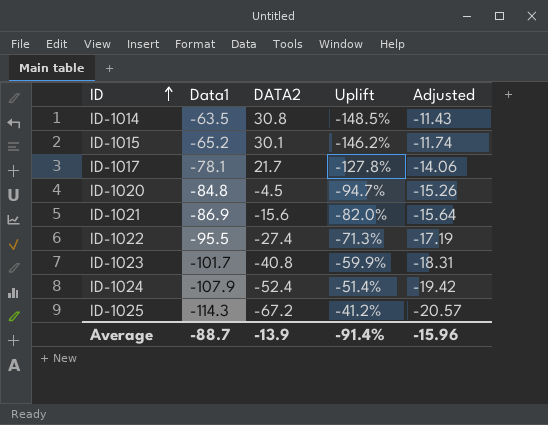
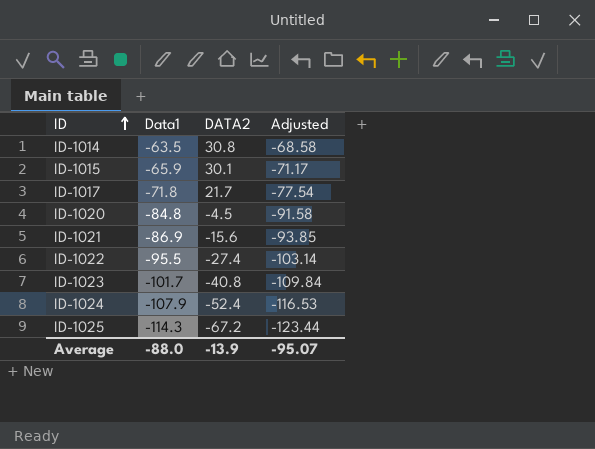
column Uplift | formula: ([DATA2] - [Data1]) / [Data1] -> none
column Adjusted | formula: [Data1] * 0.18 -> [Data1] * 1.08
ID-1015 | Data1: -65.2 -> -65.9
ID-1017 | Data1: -78.1 -> -71.8
Average | Data1: -88.7 -> -88.0
Average | Adjusted: -15.96 -> -95.07

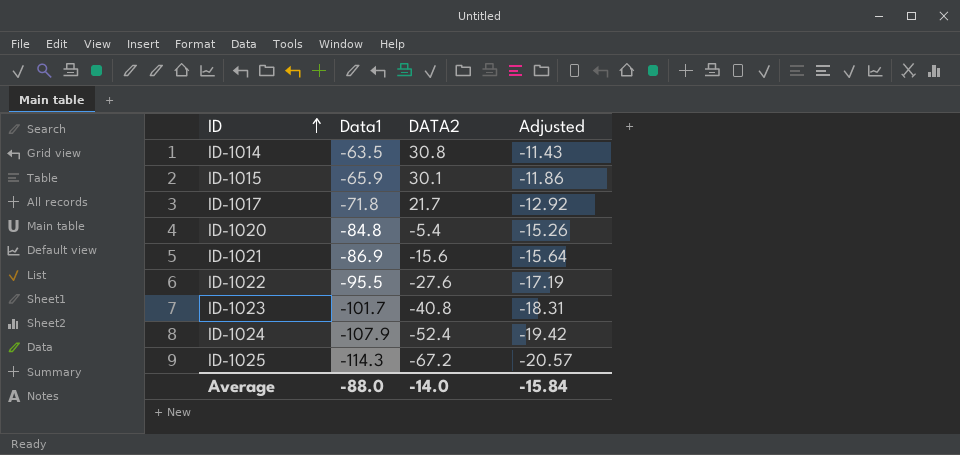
column Adjusted | formula: [Data1] * 1.08 -> [Data1] * 0.18
ID-1020 | DATA2: -4.5 -> -5.4
ID-1022 | DATA2: -27.4 -> -27.6
Average | DATA2: -13.9 -> -14.0
Average | Adjusted: -95.07 -> -15.84

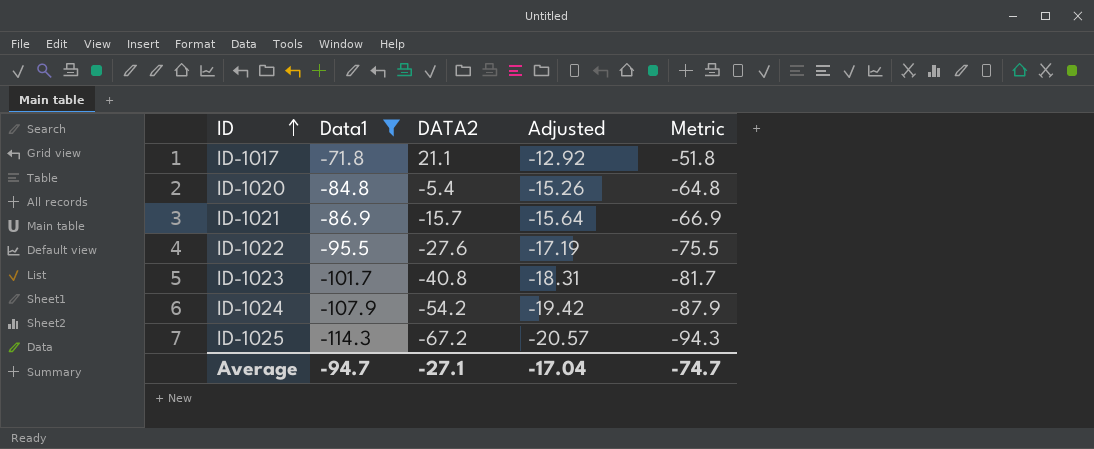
filter: none -> Data1 <= -71.8
column Metric | formula: none -> [Data1] + 20
ID-1017 | DATA2: 21.7 -> 21.1
ID-1021 | DATA2: -15.6 -> -15.7
ID-1024 | DATA2: -52.4 -> -54.2
Average | Data1: -88.0 -> -94.7
Average | DATA2: -14.0 -> -27.1
Average | Adjusted: -15.84 -> -17.04

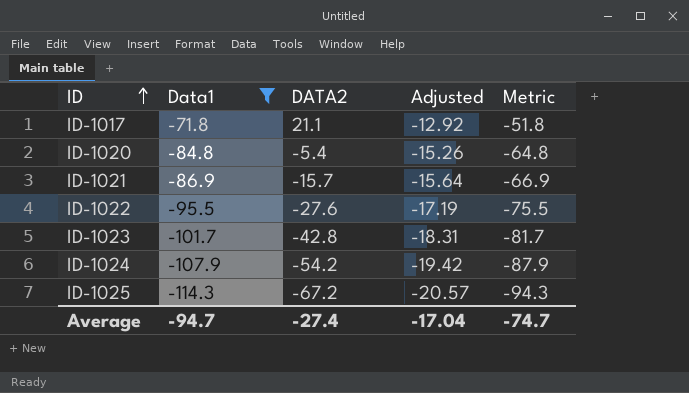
ID-1023 | DATA2: -40.8 -> -42.8
Average | DATA2: -27.1 -> -27.4

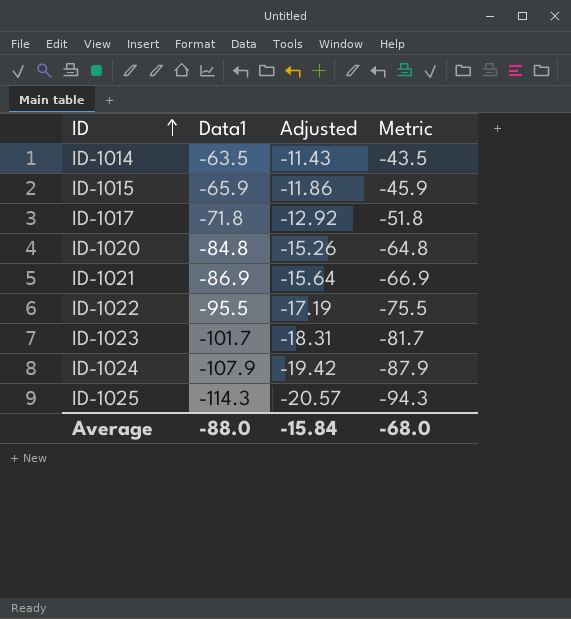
filter: Data1 <= -71.8 -> none
column DATA2 | position: 3 -> none
Average | Data1: -94.7 -> -88.0
Average | Adjusted: -17.04 -> -15.84
Average | Metric: -74.7 -> -68.0

